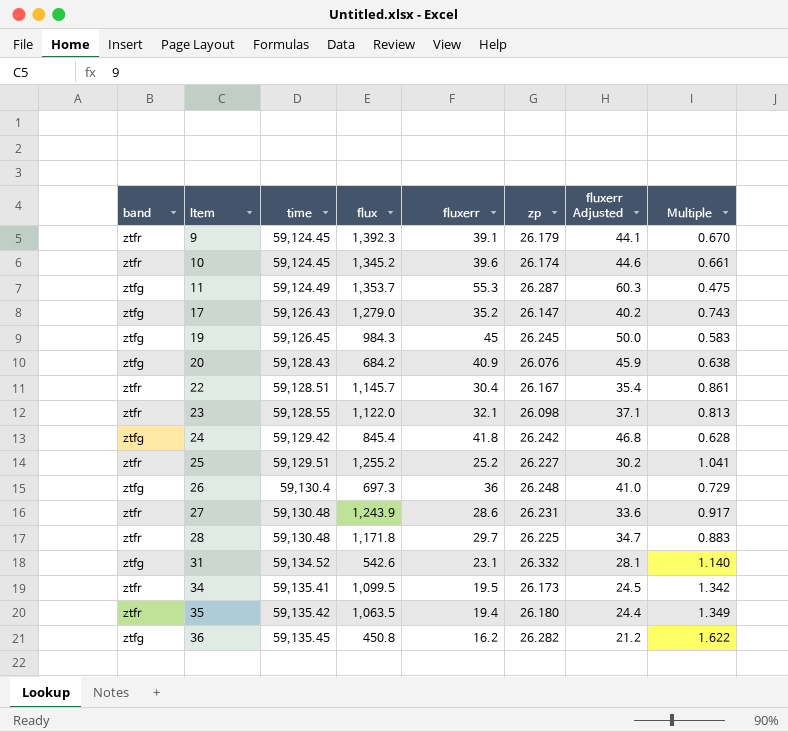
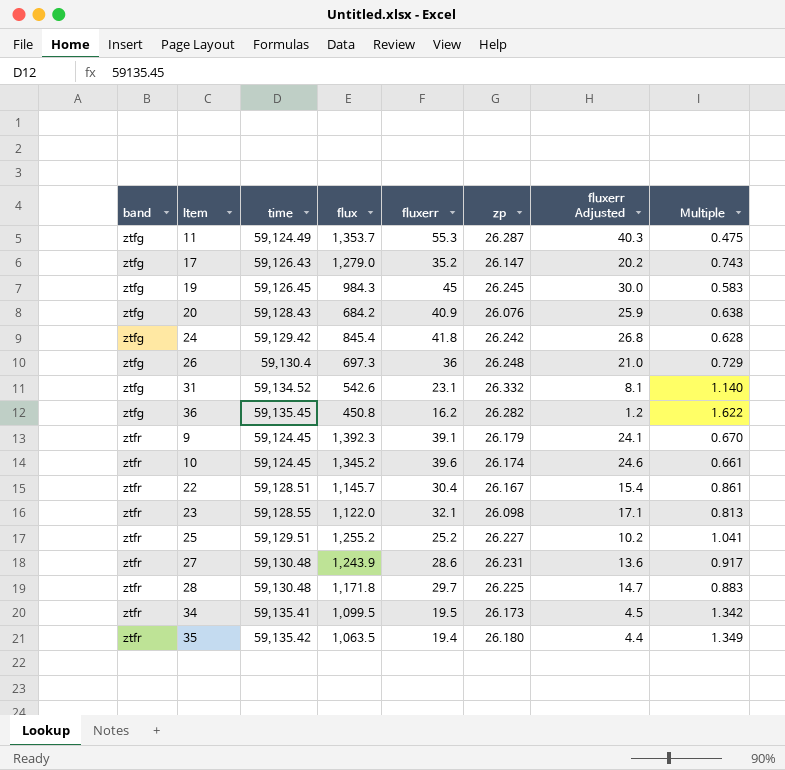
row order: Item ascending -> band ascending
column fluxerr Adjusted | formula: [fluxerr] + 5 -> [fluxerr] - 15

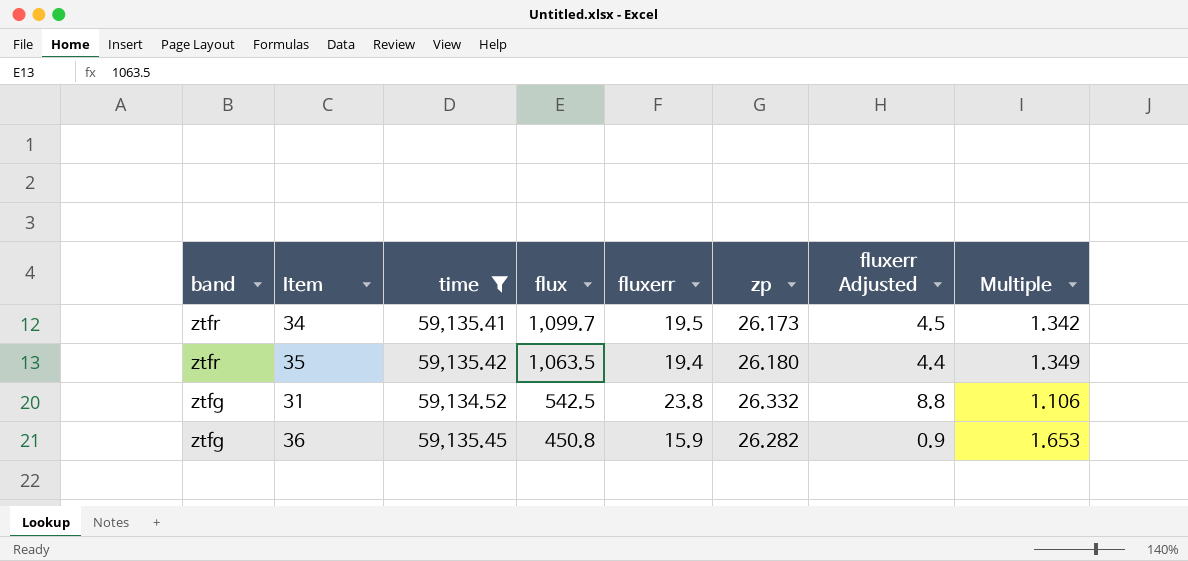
filter: none -> time >= 59,134.52
row order: band ascending -> band descending
34 | flux: 1,099.5 -> 1,099.7
31 | flux: 542.6 -> 542.5
31 | fluxerr: 23.1 -> 23.8
31 | fluxerr Adjusted: 8.1 -> 8.8
31 | Multiple: 1.140 -> 1.106
36 | fluxerr: 16.2 -> 15.9
36 | fluxerr Adjusted: 1.2 -> 0.9
36 | Multiple: 1.622 -> 1.653

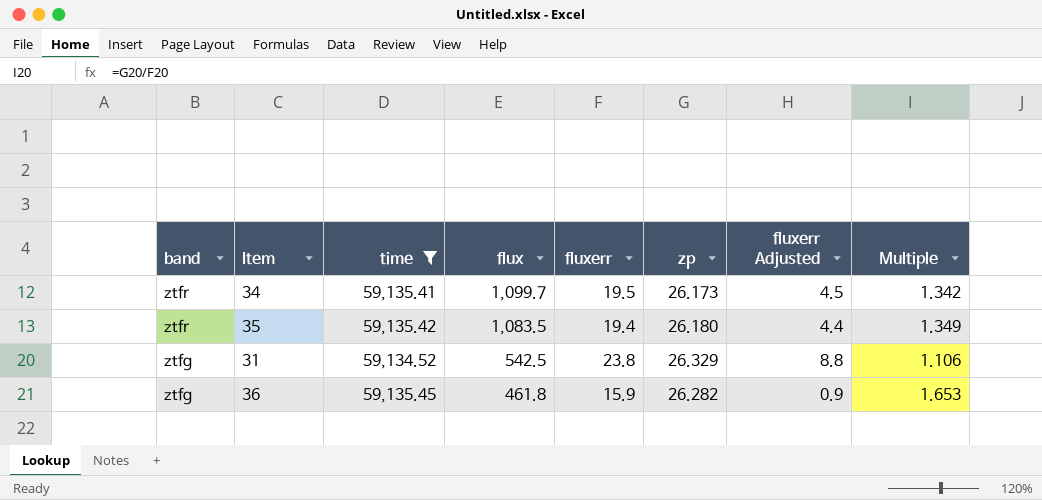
35 | flux: 1,063.5 -> 1,083.5
31 | zp: 26.332 -> 26.329
36 | flux: 450.8 -> 461.8

